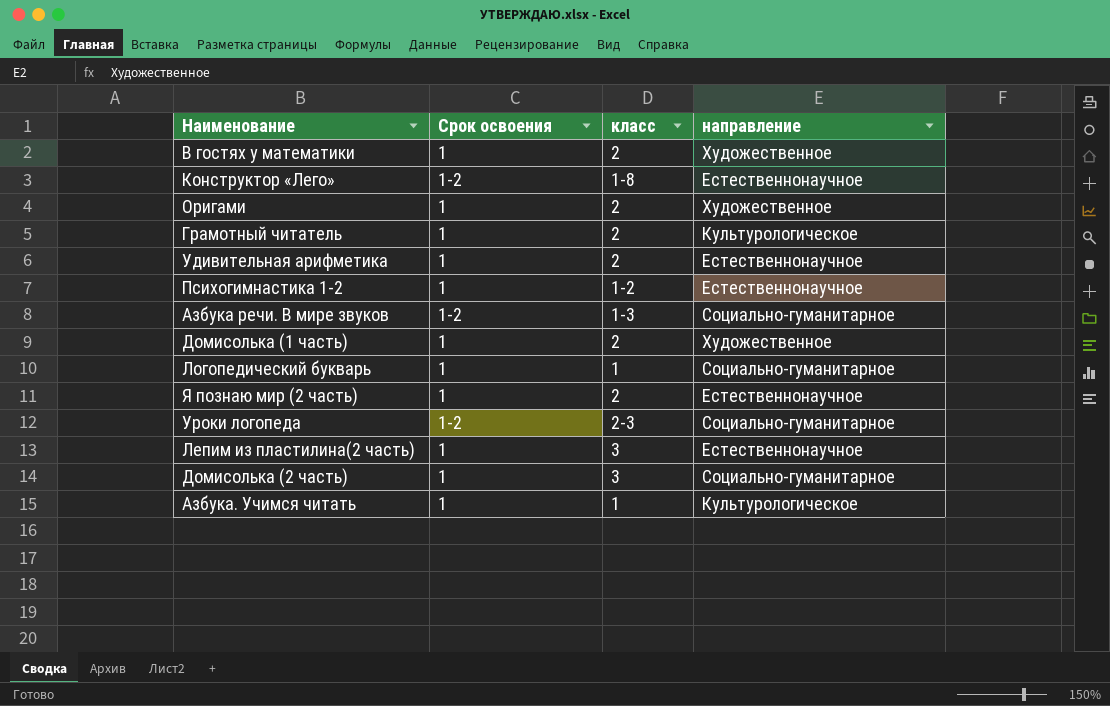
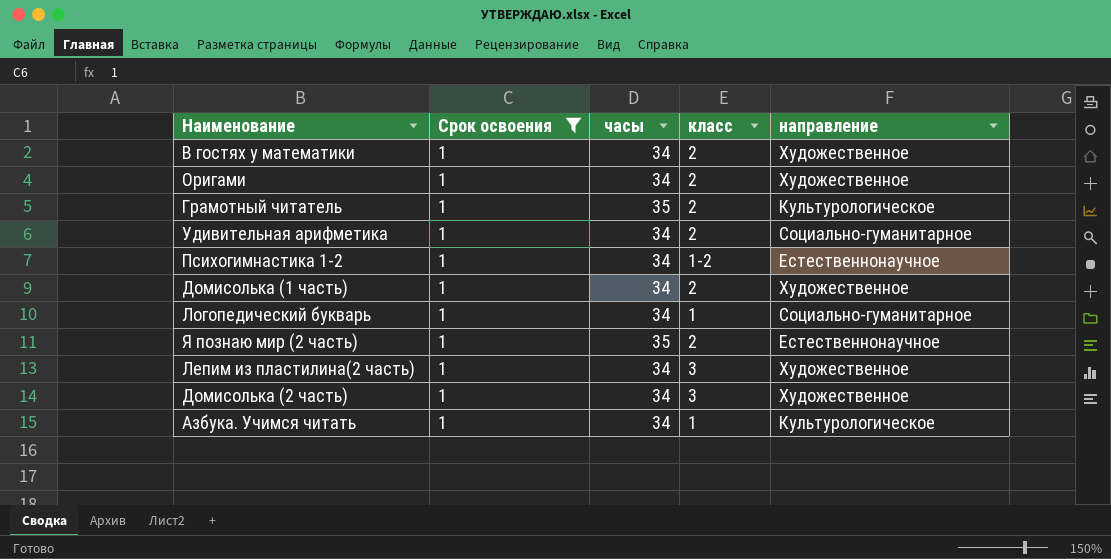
filter: none -> Срок освоения = 1
column часы | position: none -> 3
Удивительная арифметика | направление: Естественнонаучное -> Социально-гуманитарное
Лепим из пластилина(2 часть) | направление: Естественнонаучное -> Художественное
Домисолька (2 часть) | направление: Социально-гуманитарное -> Художественное

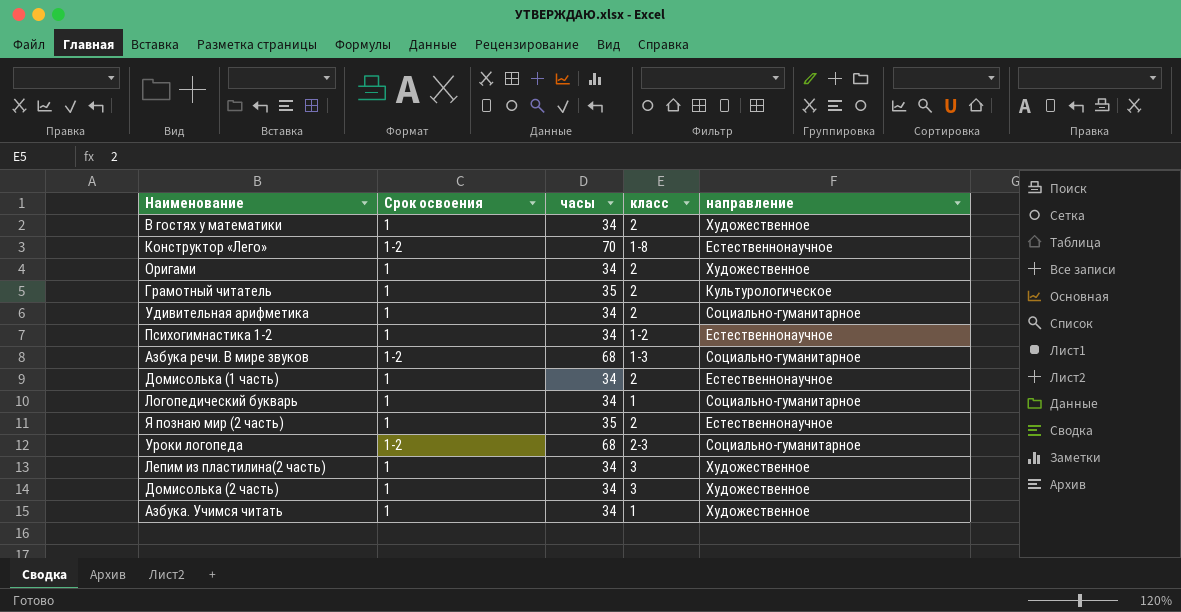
filter: Срок освоения = 1 -> none
Домисолька (1 часть) | направление: Художественное -> Естественнонаучное
Азбука. Учимся читать | направление: Культурологическое -> Художественное

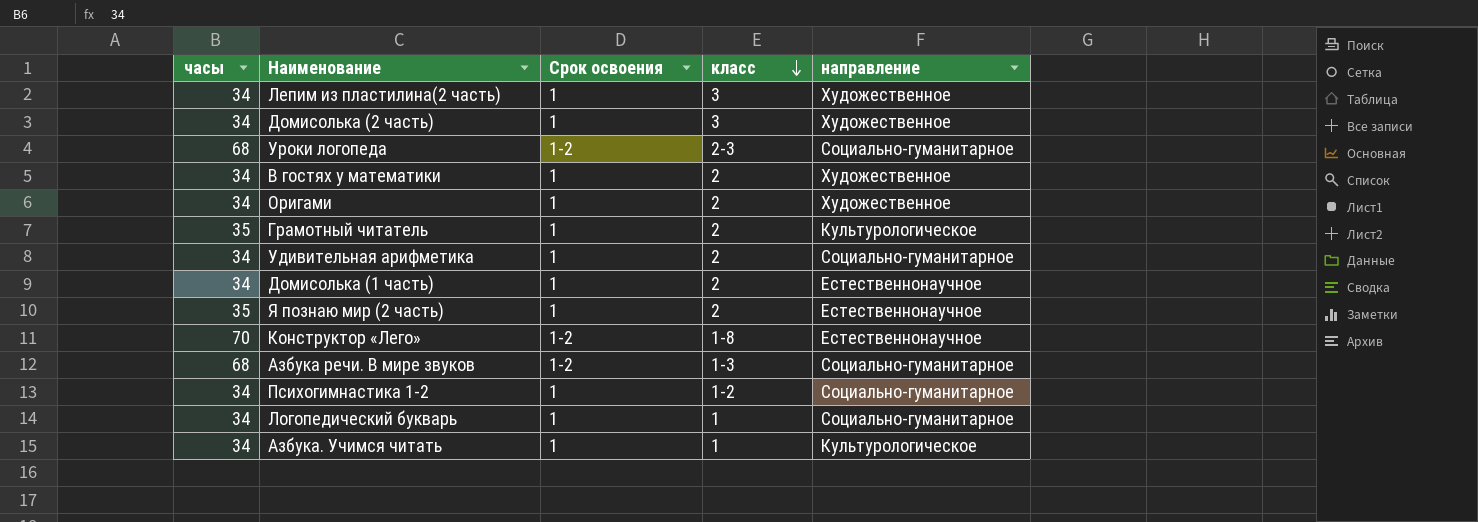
row order: none -> класс descending
column часы | position: 3 -> 1
Психогимнастика 1-2 | направление: Естественнонаучное -> Социально-гуманитарное
Азбука. Учимся читать | направление: Художественное -> Культурологическое

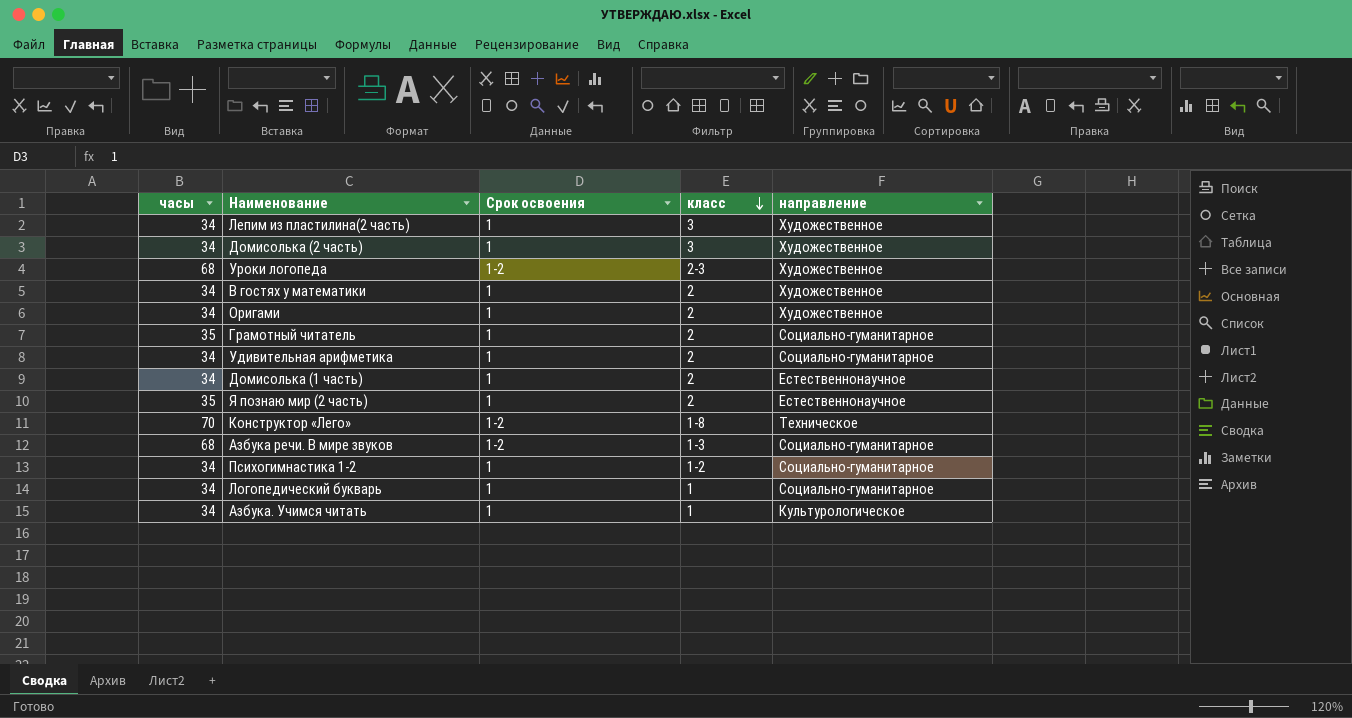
Уроки логопеда | направление: Социально-гуманитарное -> Художественное
Грамотный читатель | направление: Культурологическое -> Социально-гуманитарное
Конструктор «Лего» | направление: Естественнонаучное -> Техническое

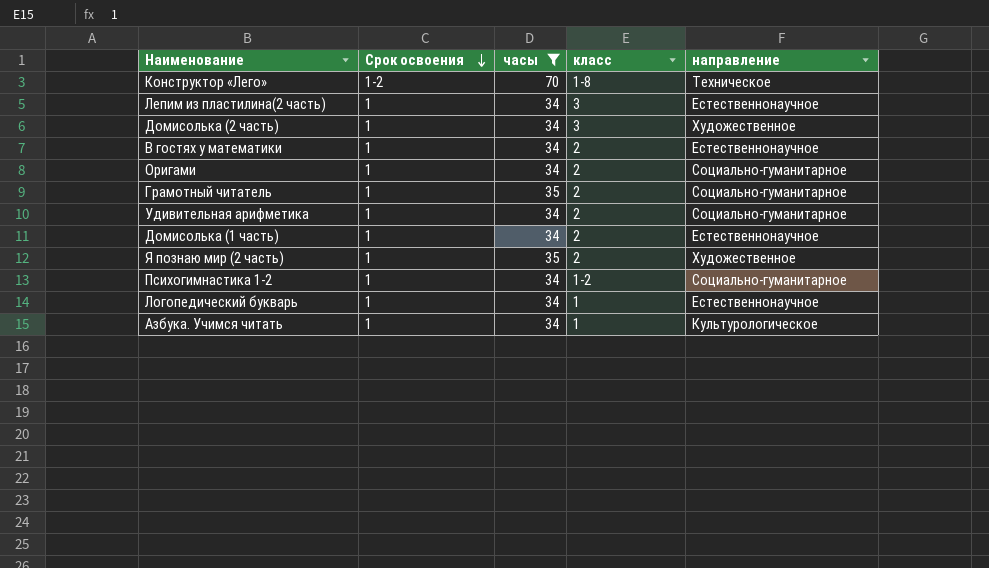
filter: none -> часы != 68
row order: класс descending -> Срок освоения descending
column часы | position: 1 -> 3
Лепим из пластилина(2 часть) | направление: Художественное -> Естественнонаучное
В гостях у математики | направление: Художественное -> Естественнонаучное
Оригами | направление: Художественное -> Социально-гуманитарное
Я познаю мир (2 часть) | направление: Естественнонаучное -> Художественное
Логопедический букварь | направление: Социально-гуманитарное -> Естественнонаучное

